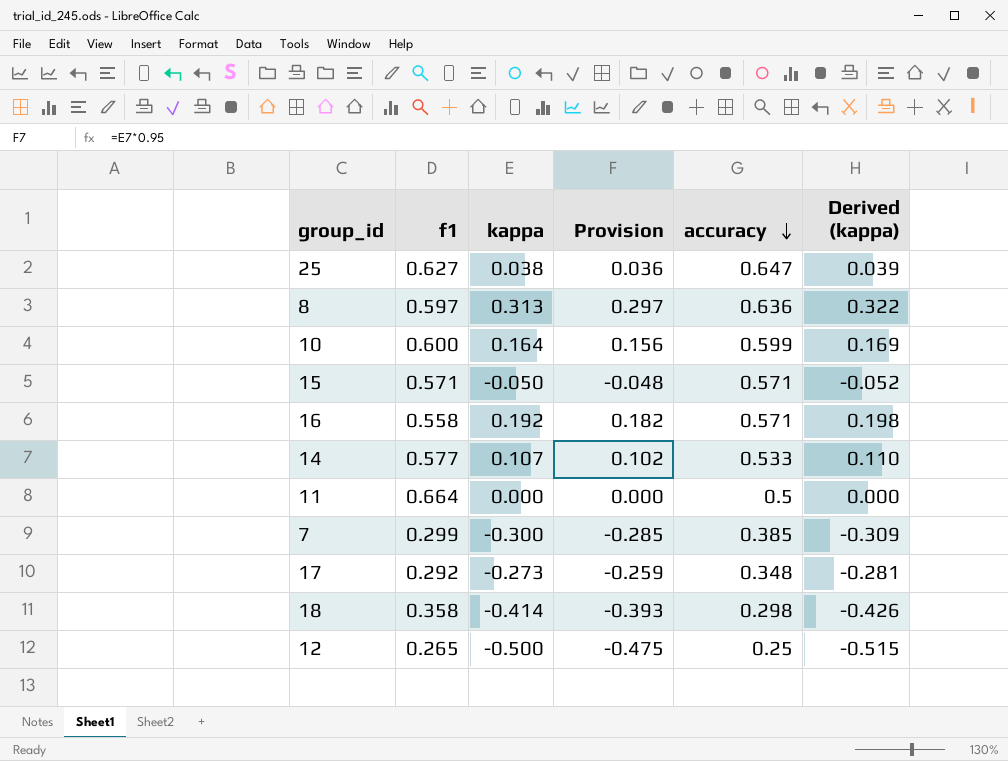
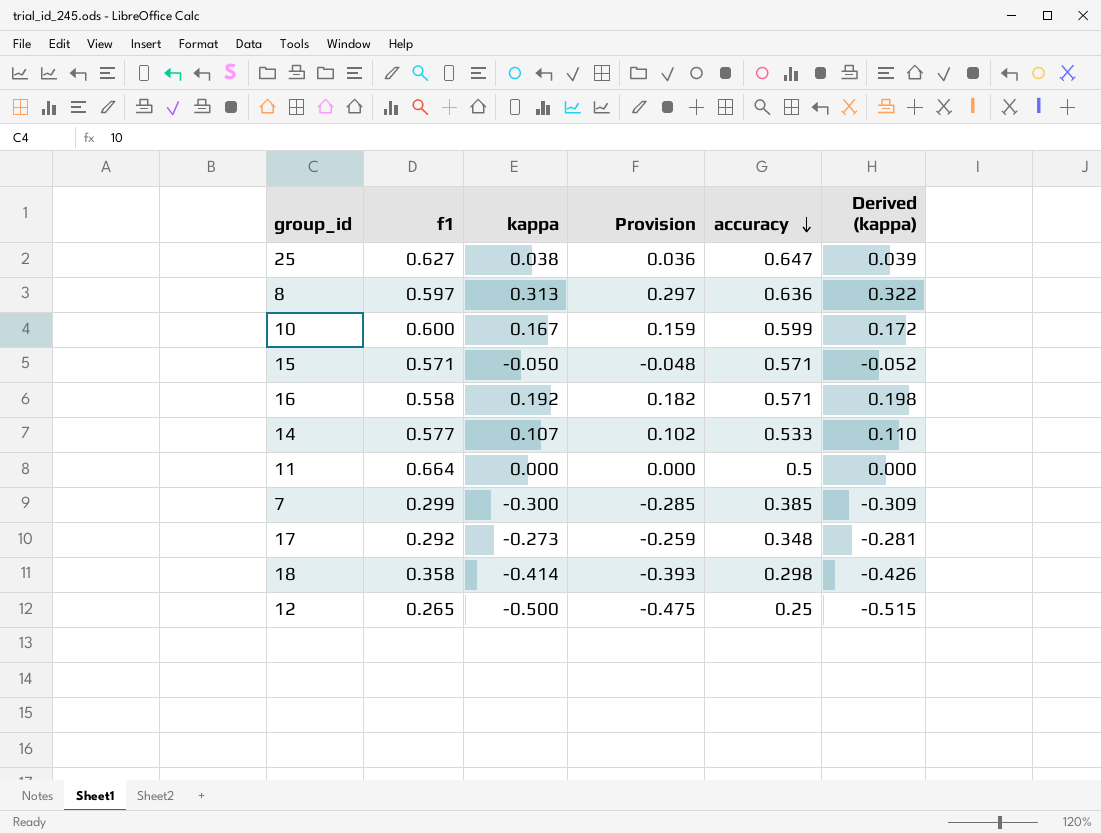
10 | kappa: 0.164 -> 0.167
10 | Provision: 0.156 -> 0.159
10 | Derived (kappa): 0.169 -> 0.172

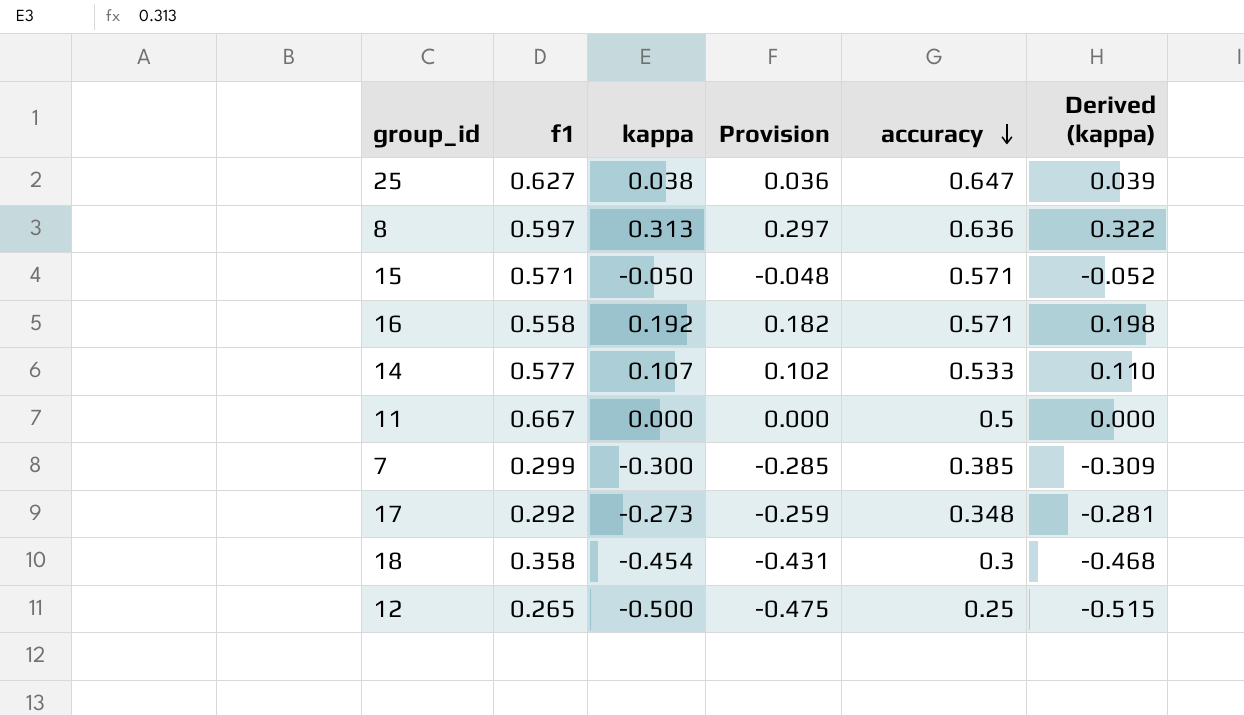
row 10: 0.600 | 0.167 | 0.159 | 0.599 | 0.172 -> none
11 | f1: 0.664 -> 0.667
18 | kappa: -0.414 -> -0.454
18 | Provision: -0.393 -> -0.431
18 | accuracy: 0.298 -> 0.3
18 | Derived (kappa): -0.426 -> -0.468

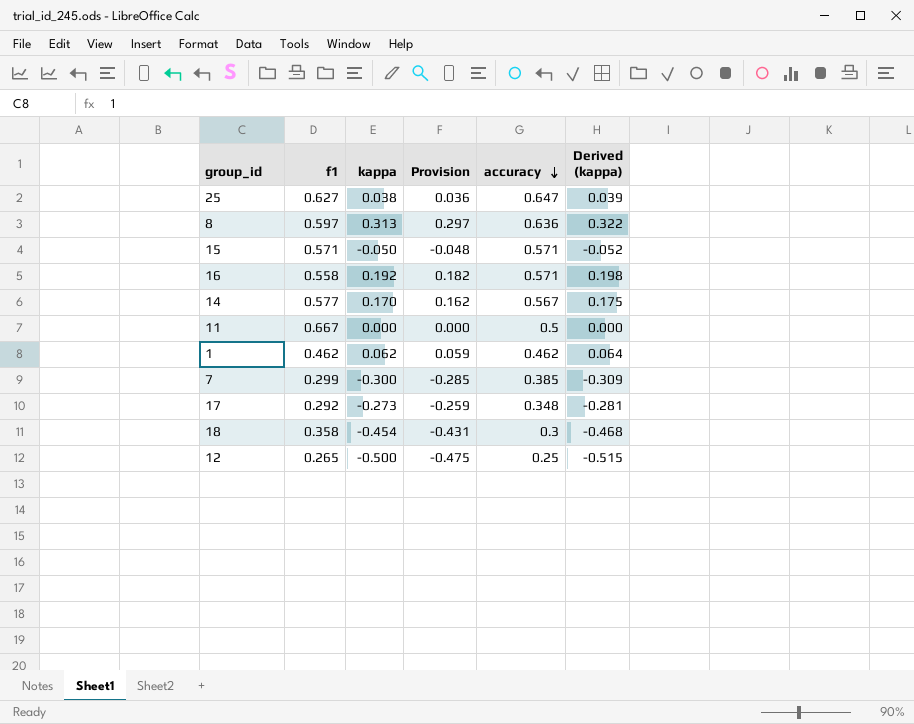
14 | kappa: 0.107 -> 0.170
14 | Provision: 0.102 -> 0.162
14 | accuracy: 0.533 -> 0.567
14 | Derived (kappa): 0.110 -> 0.175
row 1: none -> 0.462 | 0.062 | 0.059 | 0.462 | 0.064

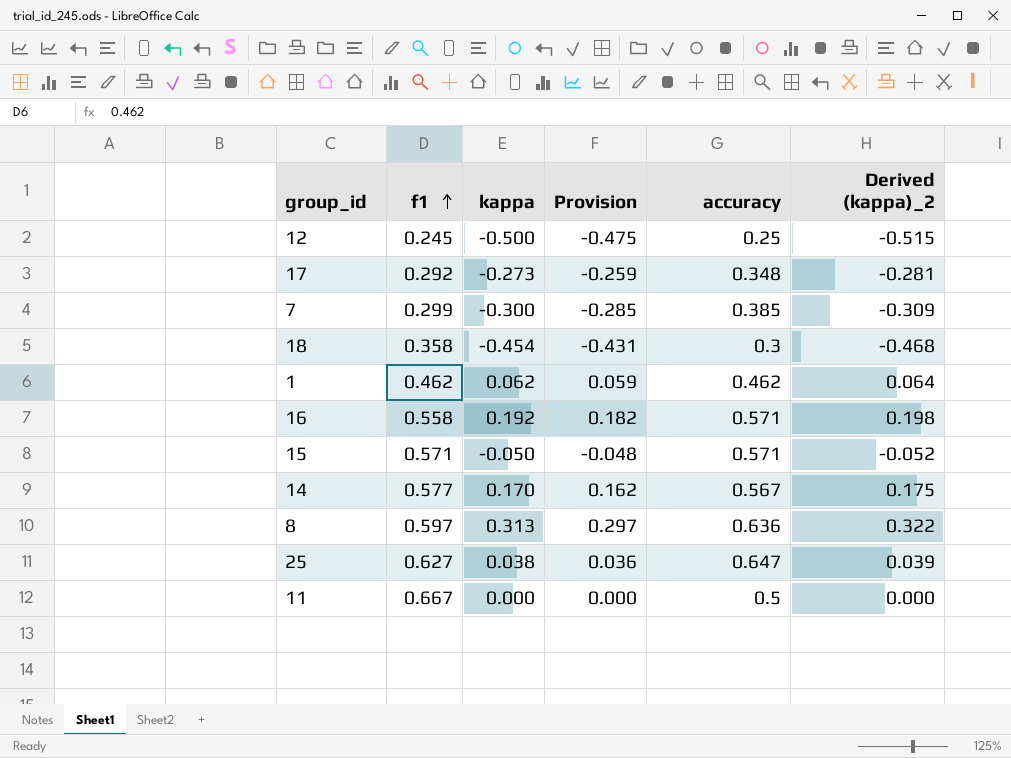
row order: accuracy descending -> f1 ascending
column name: Derived (kappa) -> Derived (kappa)_2
12 | f1: 0.265 -> 0.245

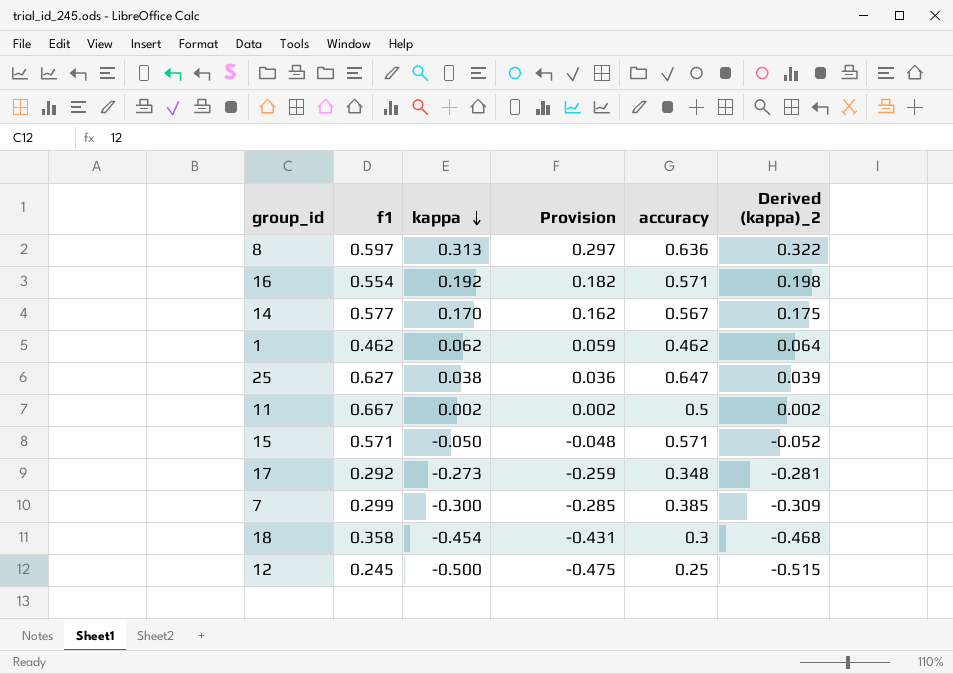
row order: f1 ascending -> kappa descending
16 | f1: 0.558 -> 0.554
11 | kappa: 0.000 -> 0.002
11 | Provision: 0.000 -> 0.002
11 | Derived (kappa)_2: 0.000 -> 0.002

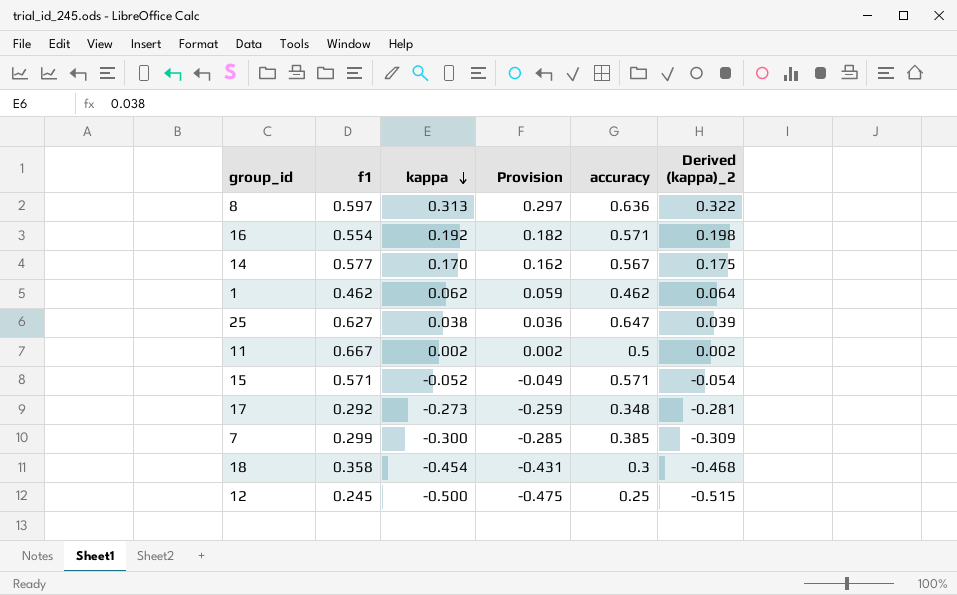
15 | kappa: -0.050 -> -0.052
15 | Provision: -0.048 -> -0.049
15 | Derived (kappa)_2: -0.052 -> -0.054

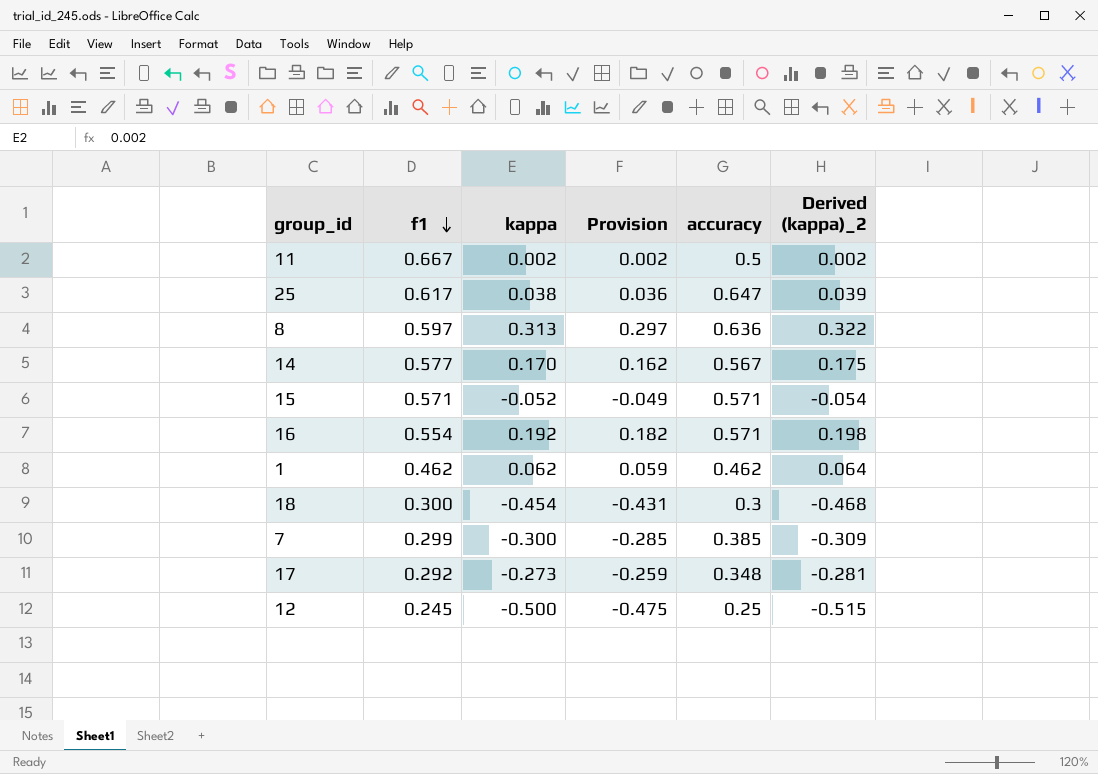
row order: kappa descending -> f1 descending
25 | f1: 0.627 -> 0.617
18 | f1: 0.358 -> 0.300

